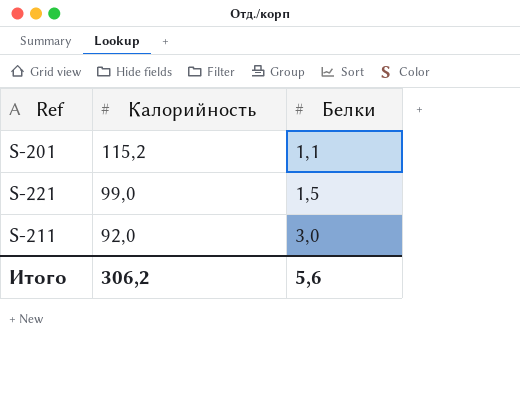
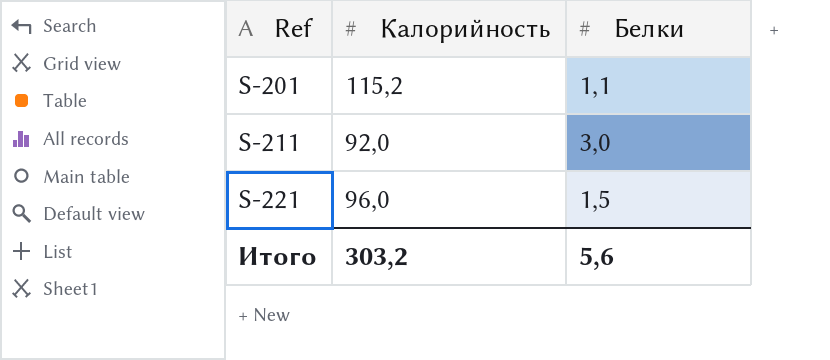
row order: Калорийность descending -> Ref ascending
S-221 | Калорийность: 99,0 -> 96,0
Итого | Калорийность: 306,2 -> 303,2

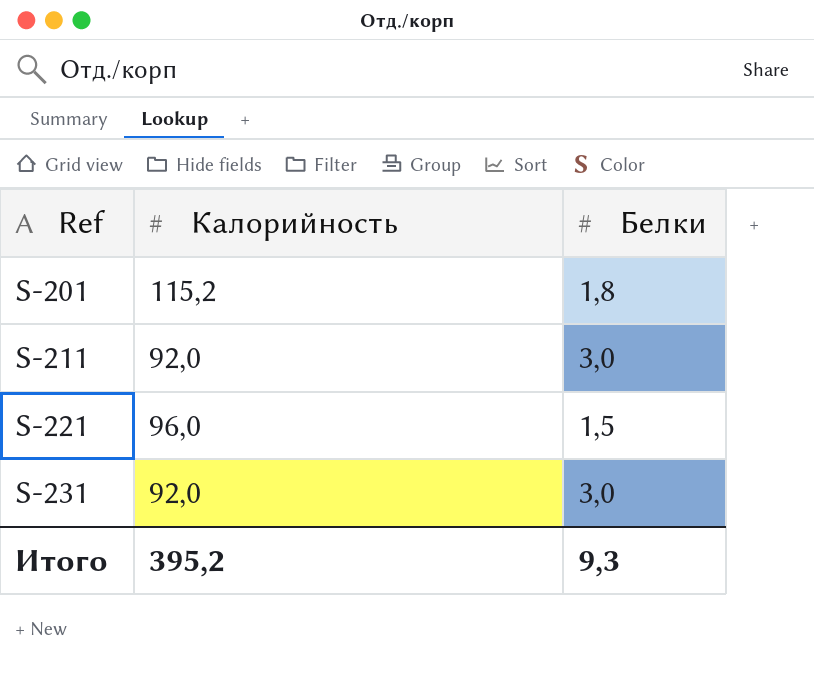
S-201 | Белки: 1,1 -> 1,8
row S-231: none -> 92,0 | 3,0
Итого | Калорийность: 303,2 -> 395,2
Итого | Белки: 5,6 -> 9,3

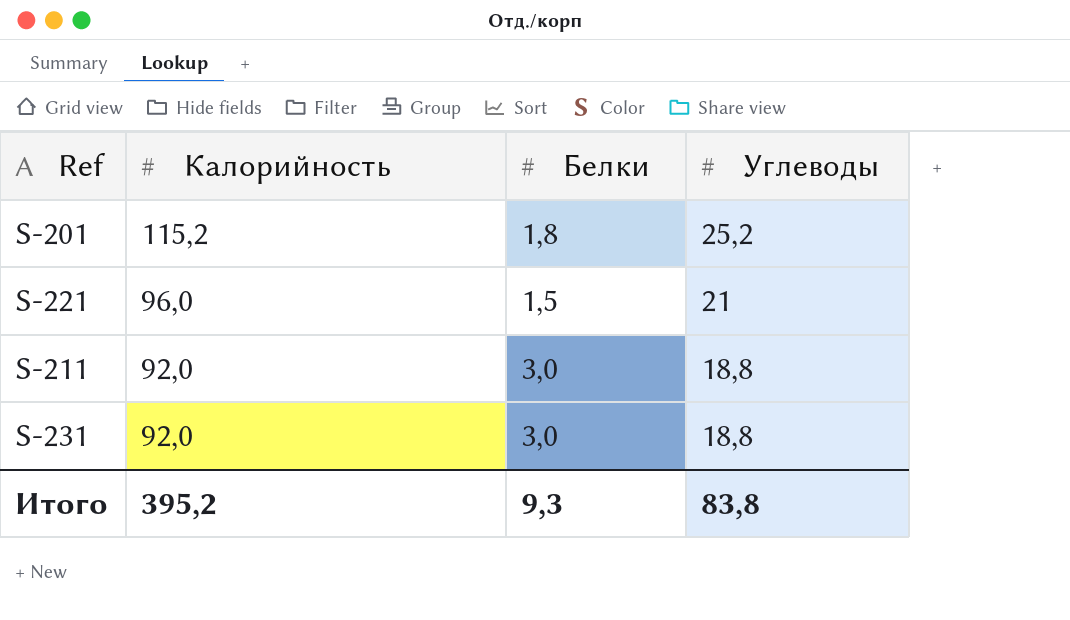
row order: Ref ascending -> Калорийность descending
column Углеводы | position: none -> 4

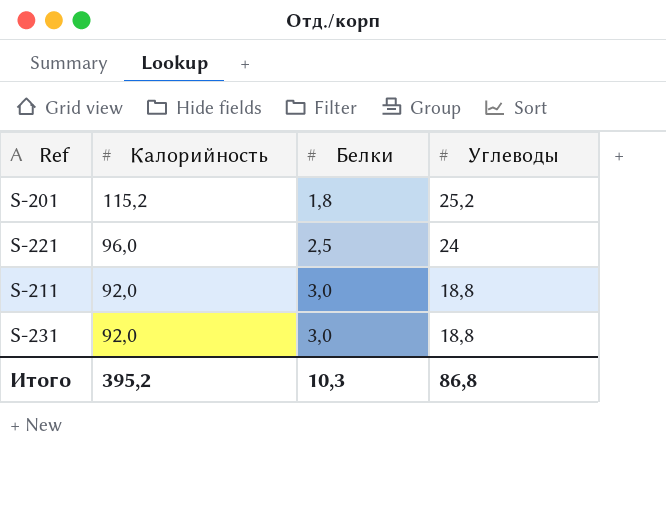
S-221 | Белки: 1,5 -> 2,5
S-221 | Углеводы: 21 -> 24
Итого | Белки: 9,3 -> 10,3
Итого | Углеводы: 83,8 -> 86,8

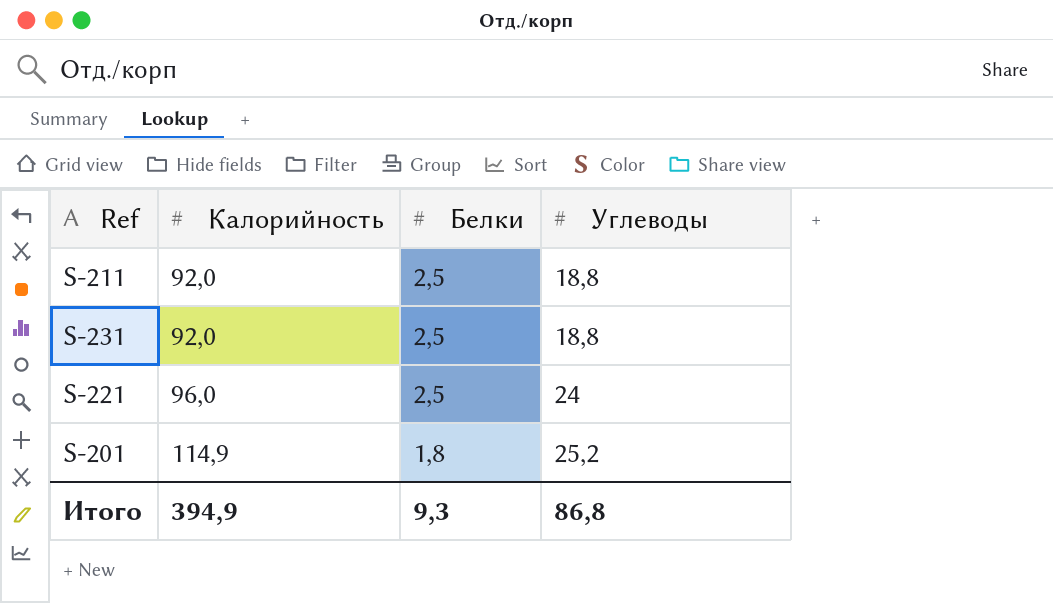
row order: Калорийность descending -> Калорийность ascending
S-211 | Белки: 3,0 -> 2,5
S-231 | Белки: 3,0 -> 2,5
S-201 | Калорийность: 115,2 -> 114,9
Итого | Калорийность: 395,2 -> 394,9
Итого | Белки: 10,3 -> 9,3

